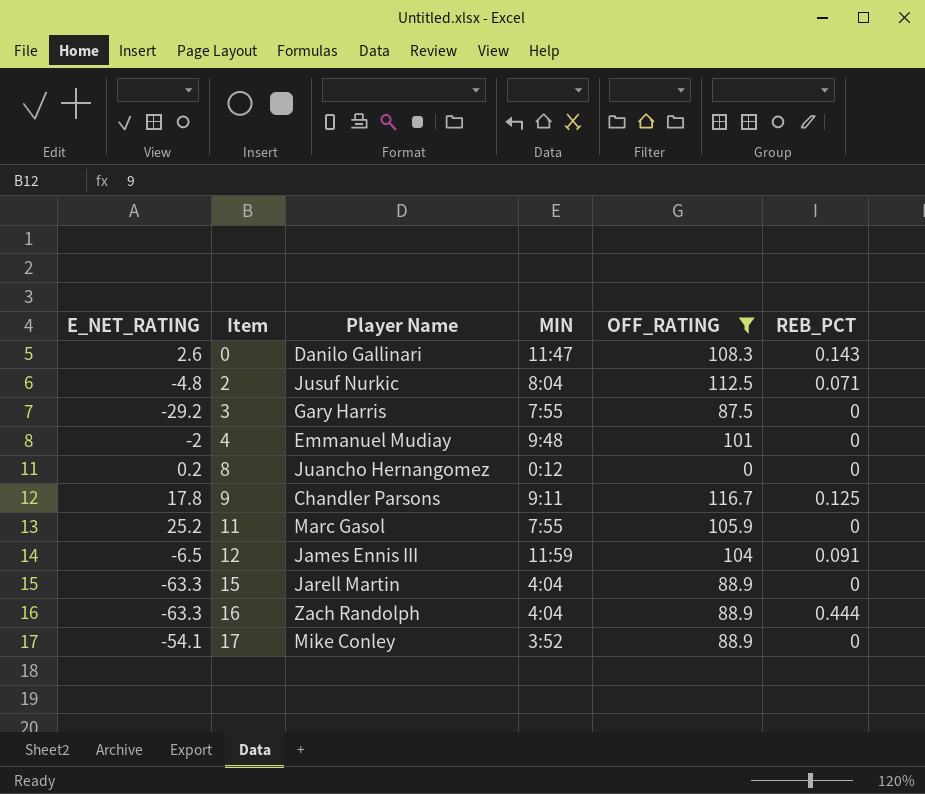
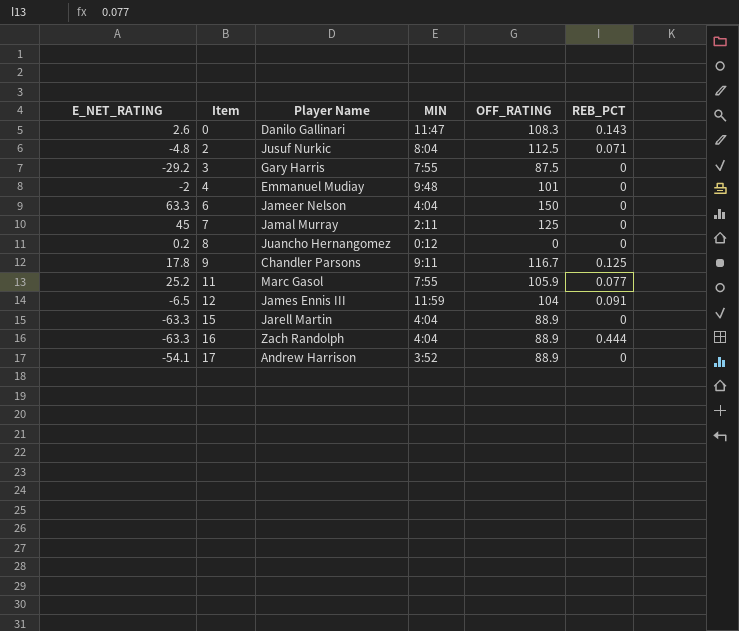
filter: OFF_RATING <= 116.7 -> none
11 | REB_PCT: 0 -> 0.077
17 | Player Name: Mike Conley -> Andrew Harrison

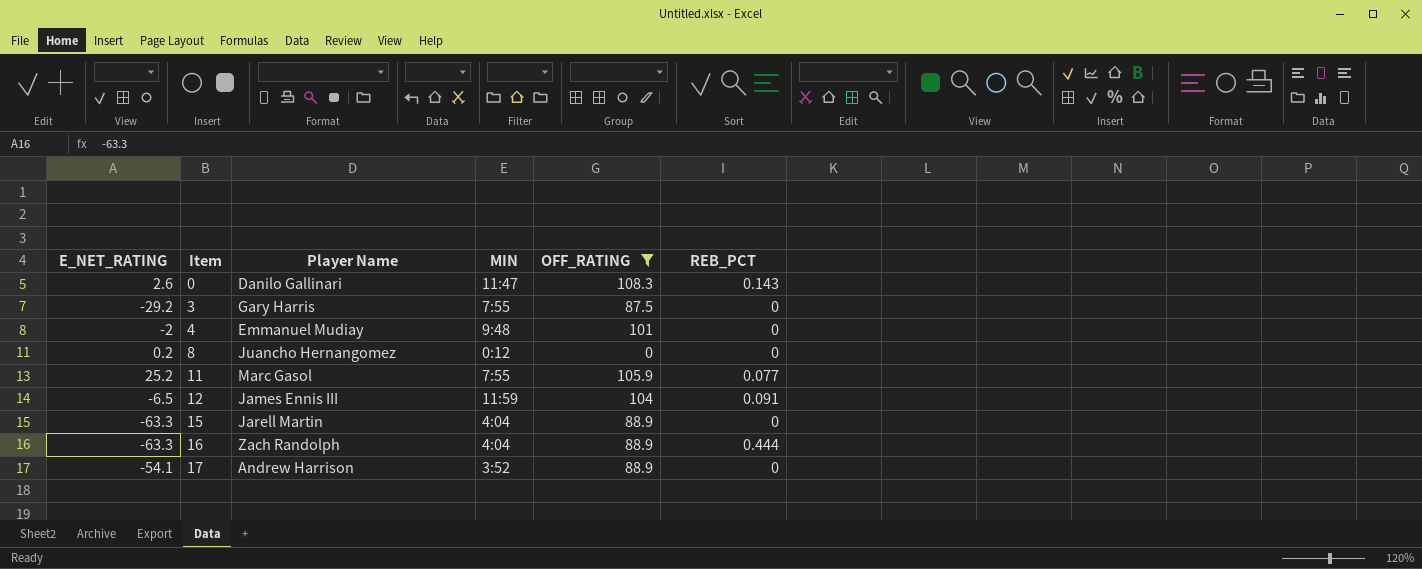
filter: none -> OFF_RATING <= 108.3

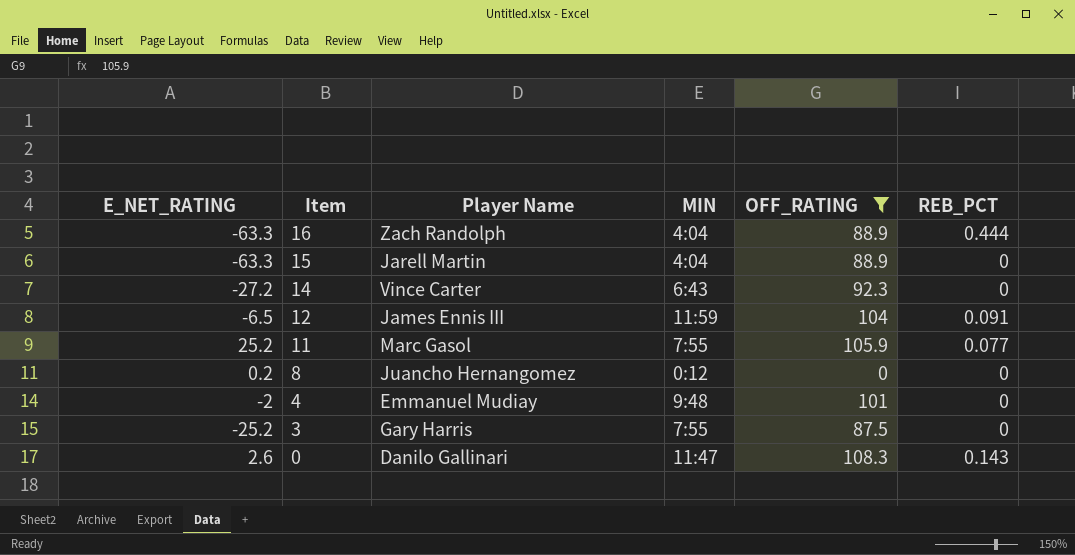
row order: Item ascending -> Item descending
row 17: -54.1 | Andrew Harrison | 3:52 | 88.9 | 0 -> none
row 14: none -> -27.2 | Vince Carter | 6:43 | 92.3 | 0
3 | E_NET_RATING: -29.2 -> -25.2

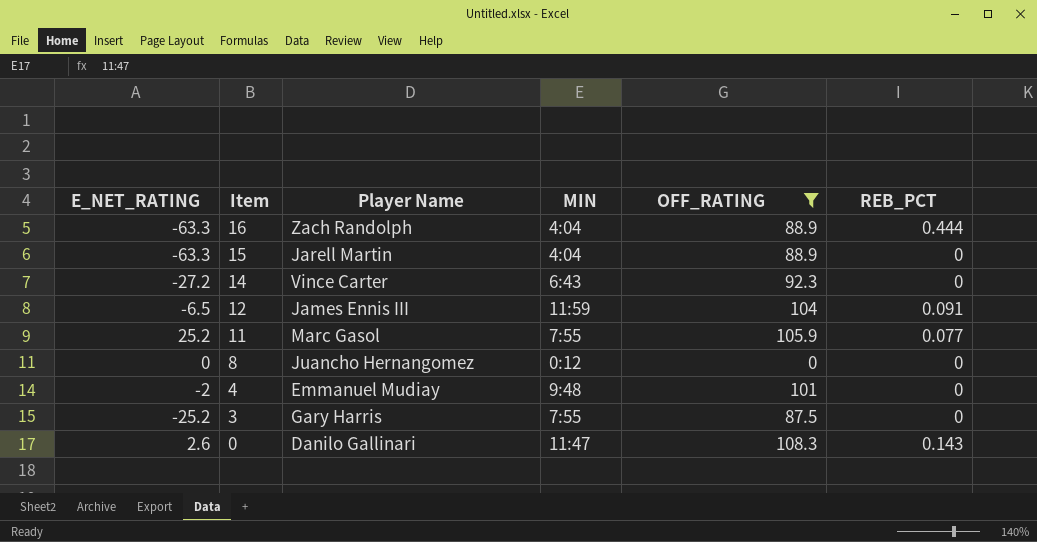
8 | E_NET_RATING: 0.2 -> 0

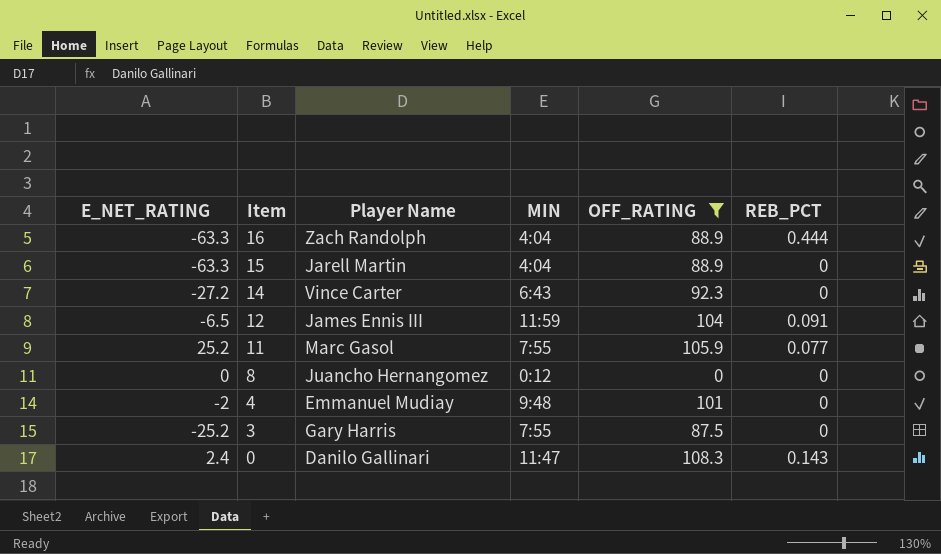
0 | E_NET_RATING: 2.6 -> 2.4

